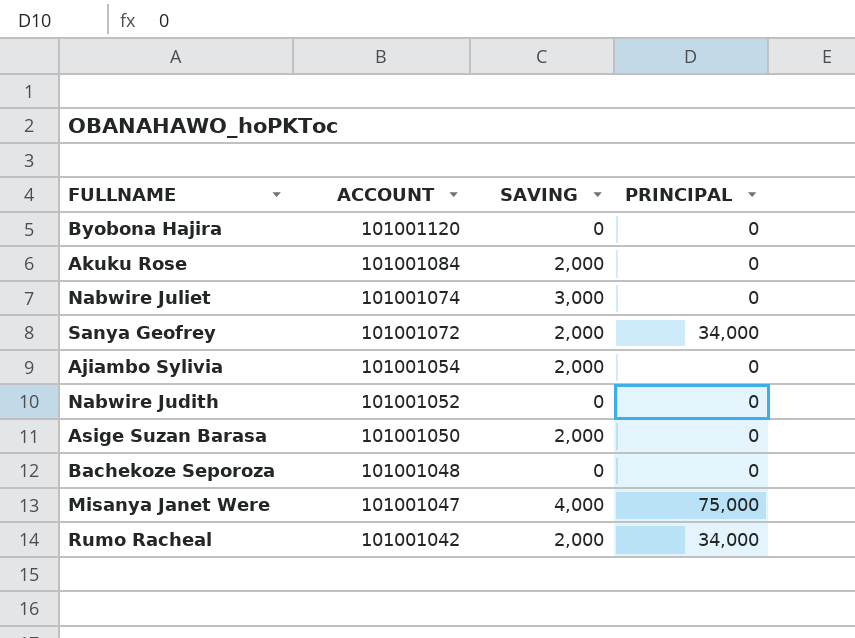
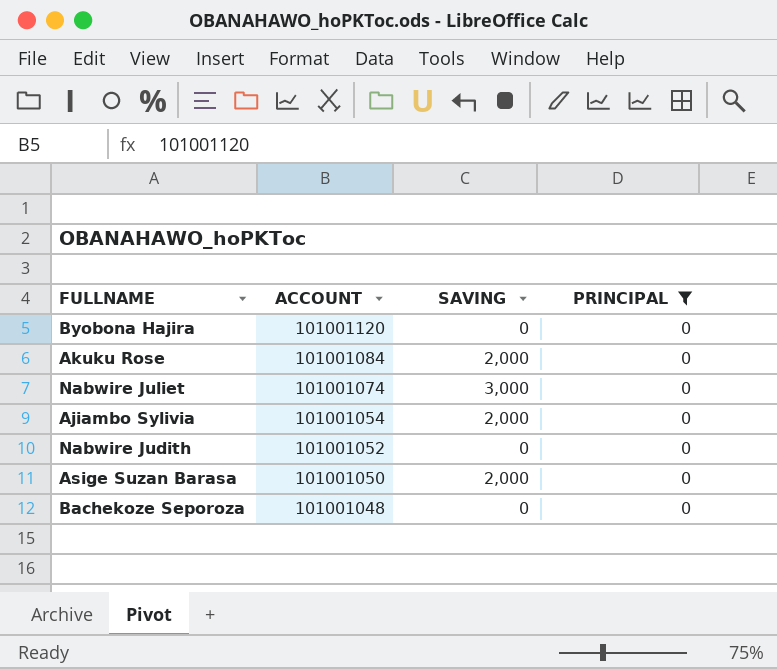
filter: none -> PRINCIPAL = 0

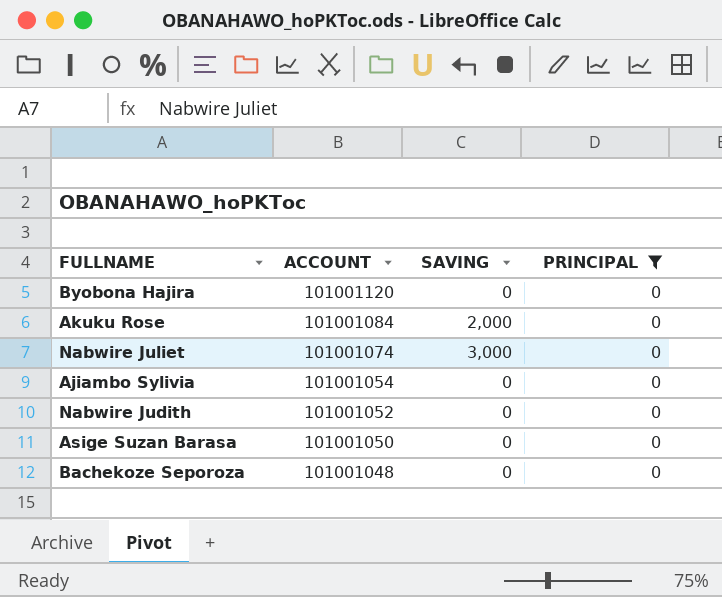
Ajiambo Sylivia | SAVING: 2,000 -> 0
Asige Suzan Barasa | SAVING: 2,000 -> 0

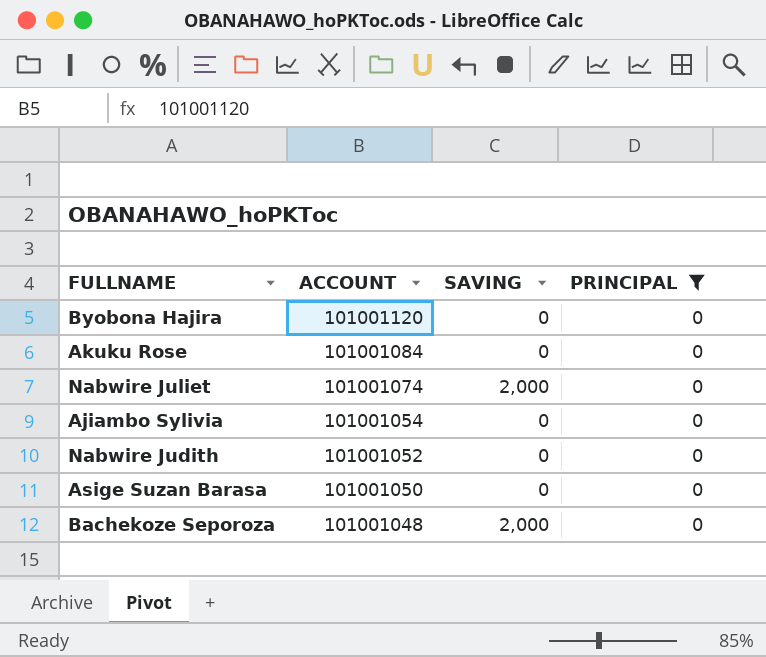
Akuku Rose | SAVING: 2,000 -> 0
Nabwire Juliet | SAVING: 3,000 -> 2,000
Bachekoze Seporoza | SAVING: 0 -> 2,000

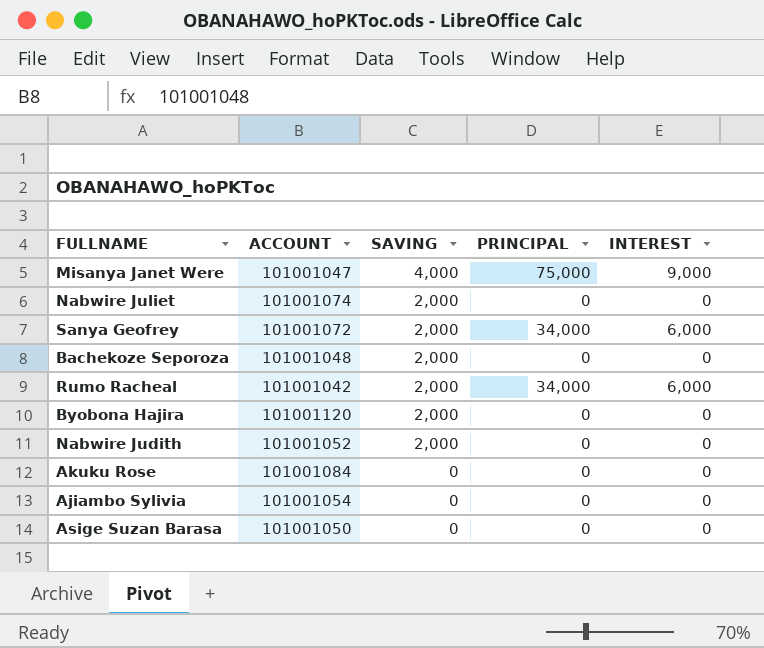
filter: PRINCIPAL = 0 -> none
row order: ACCOUNT descending -> SAVING descending
column INTEREST | position: none -> 5
Byobona Hajira | SAVING: 0 -> 2,000
Nabwire Judith | SAVING: 0 -> 2,000

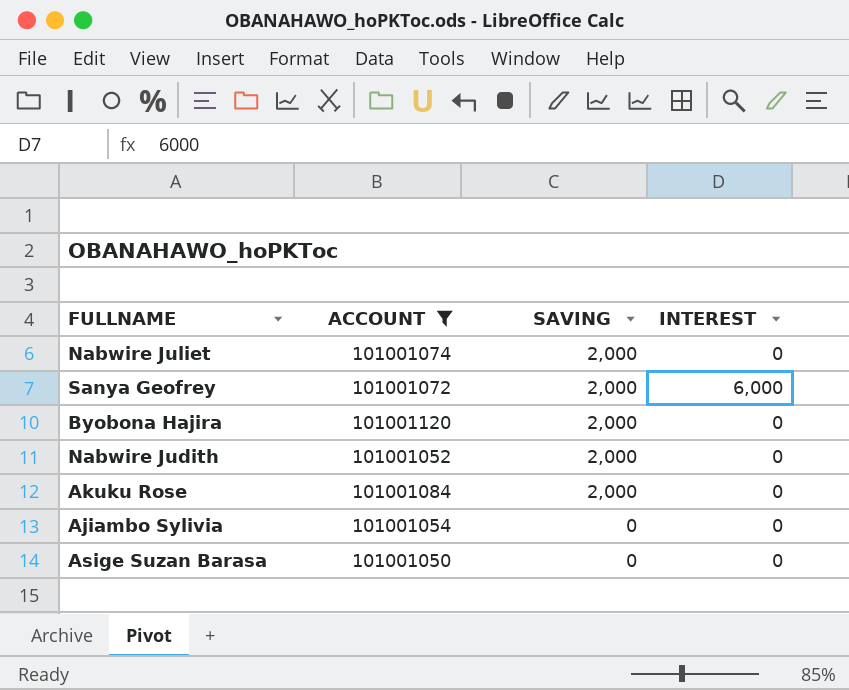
filter: none -> ACCOUNT >= 101001050
column PRINCIPAL | position: 4 -> none
Akuku Rose | SAVING: 0 -> 2,000

